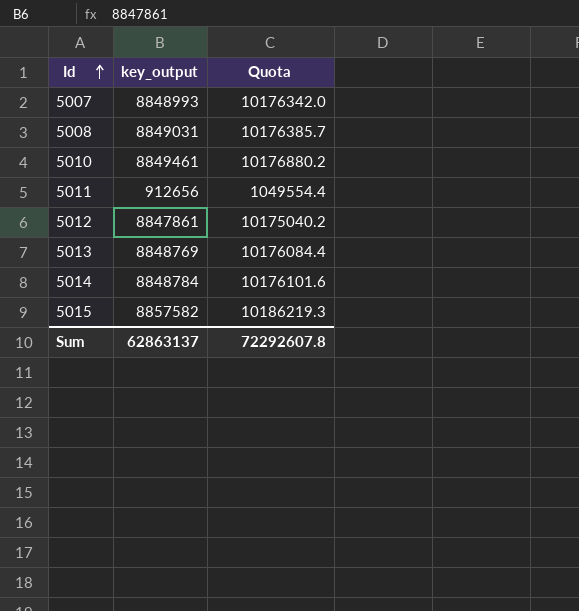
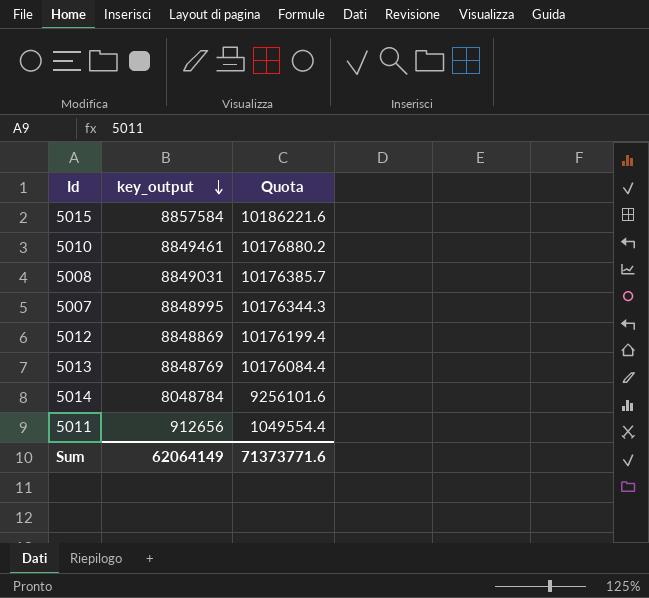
row order: Id ascending -> key_output descending
5015 | key_output: 8857582 -> 8857584
5015 | Quota: 10186219.3 -> 10186221.6
5007 | key_output: 8848993 -> 8848995
5007 | Quota: 10176342.0 -> 10176344.3
5012 | key_output: 8847861 -> 8848869
5012 | Quota: 10175040.2 -> 10176199.4
5014 | key_output: 8848784 -> 8048784
5014 | Quota: 10176101.6 -> 9256101.6
Sum | key_output: 62863137 -> 62064149
Sum | Quota: 72292607.8 -> 71373771.6

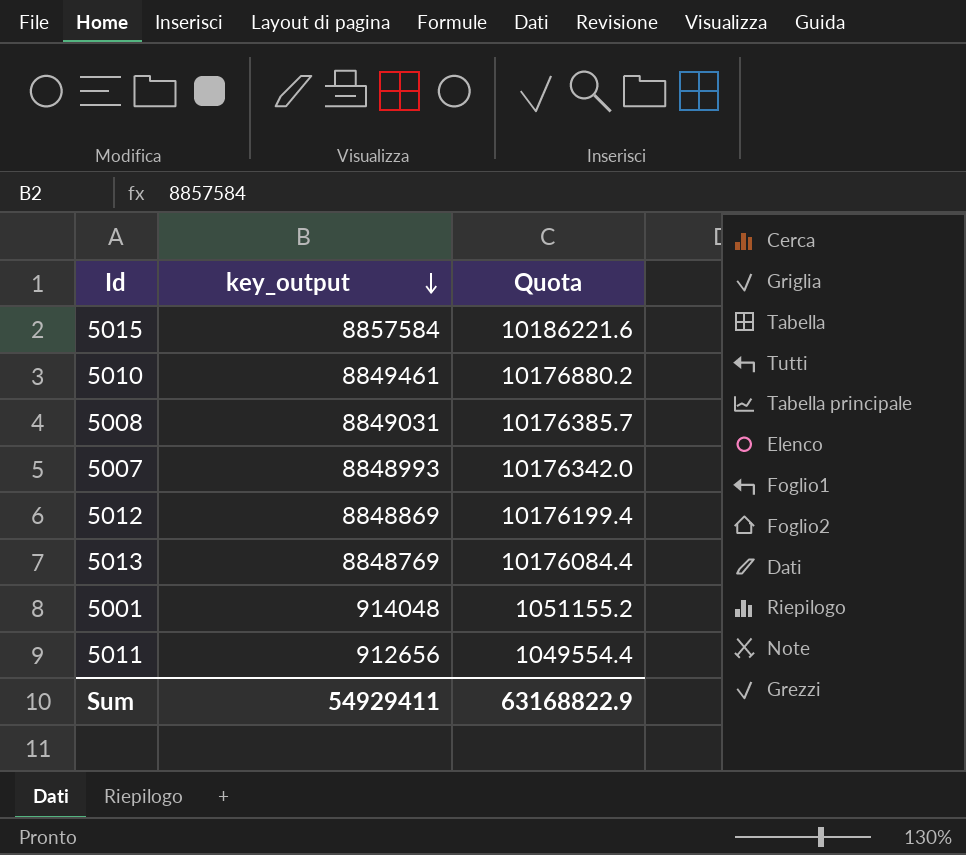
row 5014: 8048784 | 9256101.6 -> none
5007 | key_output: 8848995 -> 8848993
5007 | Quota: 10176344.3 -> 10176342.0
row 5001: none -> 914048 | 1051155.2
Sum | key_output: 62064149 -> 54929411
Sum | Quota: 71373771.6 -> 63168822.9

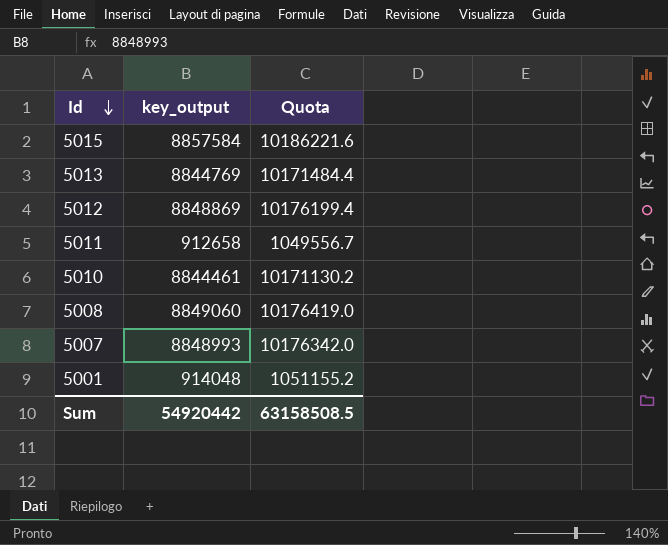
row order: key_output descending -> Id descending
5013 | key_output: 8848769 -> 8844769
5013 | Quota: 10176084.4 -> 10171484.4
5011 | key_output: 912656 -> 912658
5011 | Quota: 1049554.4 -> 1049556.7
5010 | key_output: 8849461 -> 8844461
5010 | Quota: 10176880.2 -> 10171130.2
5008 | key_output: 8849031 -> 8849060
5008 | Quota: 10176385.7 -> 10176419.0
Sum | key_output: 54929411 -> 54920442
Sum | Quota: 63168822.9 -> 63158508.5

